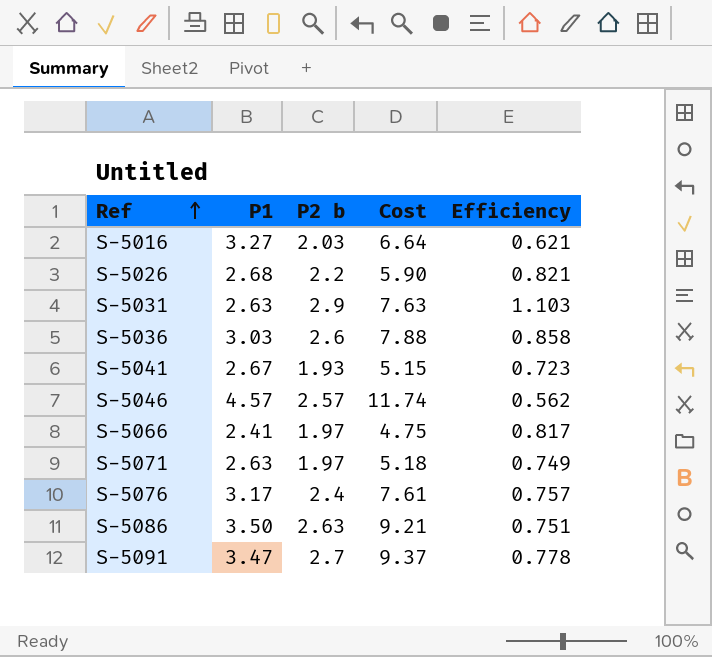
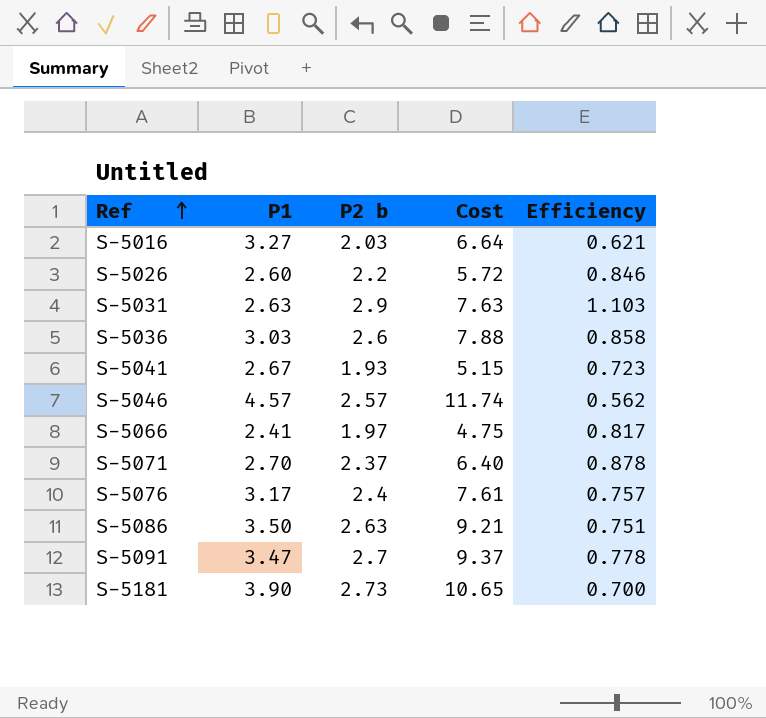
S-5026 | P1: 2.68 -> 2.60
S-5026 | Cost: 5.90 -> 5.72
S-5026 | Efficiency: 0.821 -> 0.846
S-5071 | P1: 2.63 -> 2.70
S-5071 | P2 b: 1.97 -> 2.37
S-5071 | Cost: 5.18 -> 6.40
S-5071 | Efficiency: 0.749 -> 0.878
row S-5181: none -> 3.90 | 2.73 | 10.65 | 0.700

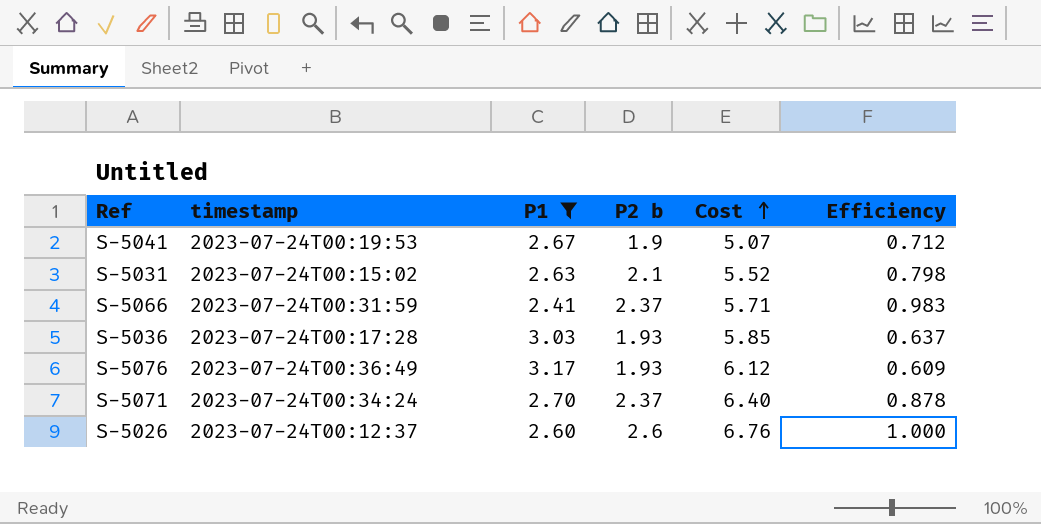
filter: none -> P1 <= 3.17
row order: Ref ascending -> Cost ascending
column timestamp | position: none -> 2
S-5041 | P2 b: 1.93 -> 1.9
S-5041 | Cost: 5.15 -> 5.07
S-5041 | Efficiency: 0.723 -> 0.712
S-5031 | P2 b: 2.9 -> 2.1
S-5031 | Cost: 7.63 -> 5.52
S-5031 | Efficiency: 1.103 -> 0.798
S-5066 | P2 b: 1.97 -> 2.37
S-5066 | Cost: 4.75 -> 5.71
S-5066 | Efficiency: 0.817 -> 0.983
S-5036 | P2 b: 2.6 -> 1.93
S-5036 | Cost: 7.88 -> 5.85
S-5036 | Efficiency: 0.858 -> 0.637
S-5076 | P2 b: 2.4 -> 1.93
S-5076 | Cost: 7.61 -> 6.12
S-5076 | Efficiency: 0.757 -> 0.609
S-5026 | P2 b: 2.2 -> 2.6
S-5026 | Cost: 5.72 -> 6.76
S-5026 | Efficiency: 0.846 -> 1.000

